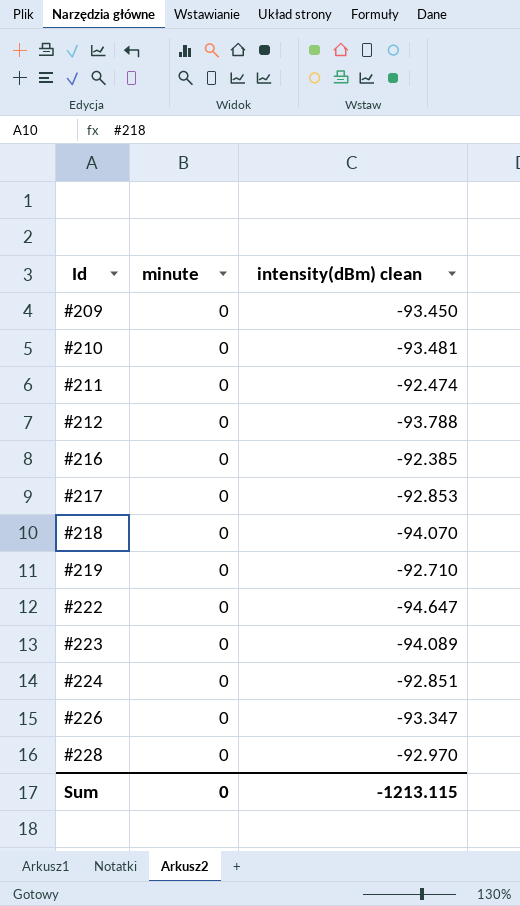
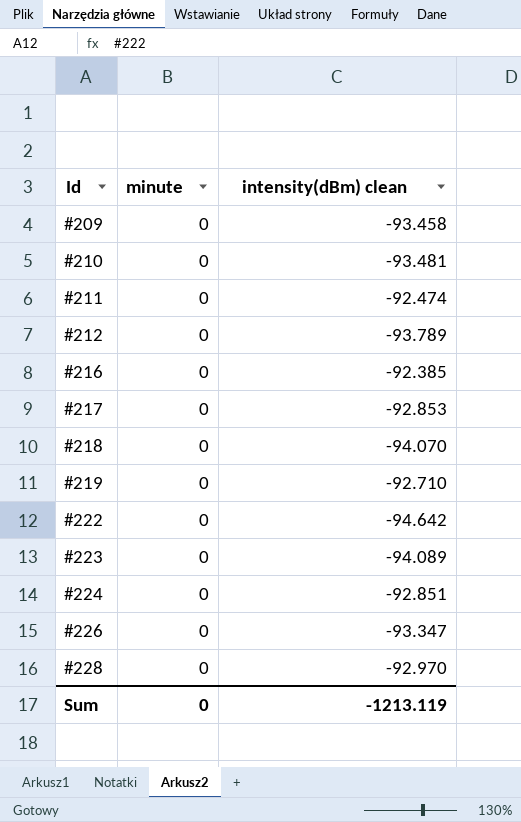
#209 | intensity(dBm) clean: -93.450 -> -93.458
#212 | intensity(dBm) clean: -93.788 -> -93.789
#222 | intensity(dBm) clean: -94.647 -> -94.642
Sum | intensity(dBm) clean: -1213.115 -> -1213.119

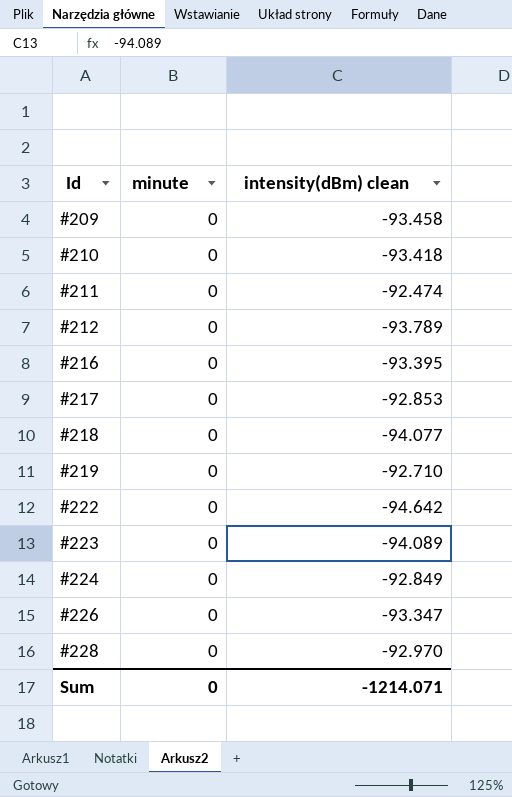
#210 | intensity(dBm) clean: -93.481 -> -93.418
#216 | intensity(dBm) clean: -92.385 -> -93.395
#218 | intensity(dBm) clean: -94.070 -> -94.077
#224 | intensity(dBm) clean: -92.851 -> -92.849
Sum | intensity(dBm) clean: -1213.119 -> -1214.071

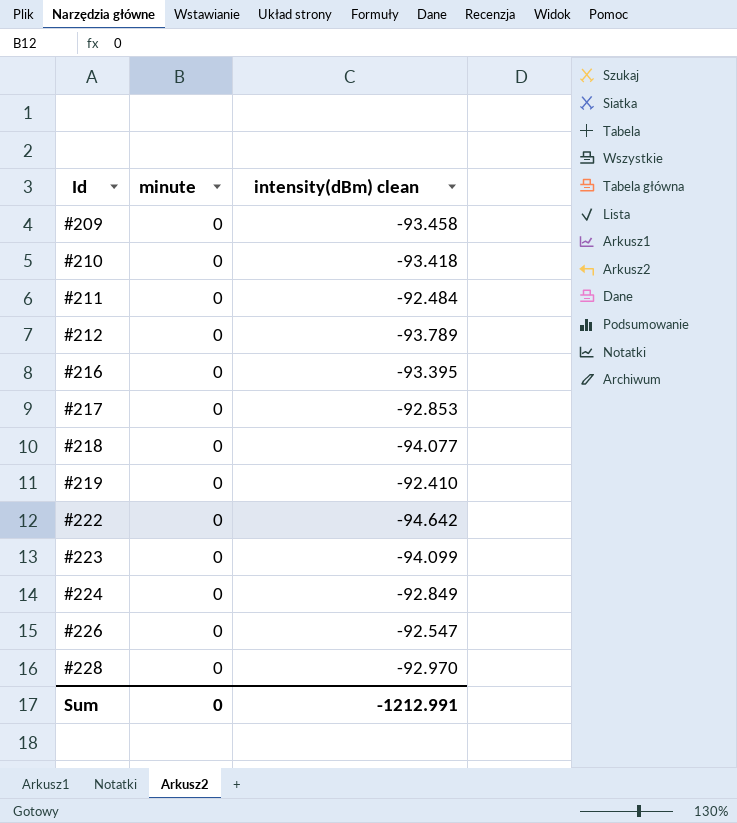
#211 | intensity(dBm) clean: -92.474 -> -92.484
#219 | intensity(dBm) clean: -92.710 -> -92.410
#223 | intensity(dBm) clean: -94.089 -> -94.099
#226 | intensity(dBm) clean: -93.347 -> -92.547
Sum | intensity(dBm) clean: -1214.071 -> -1212.991

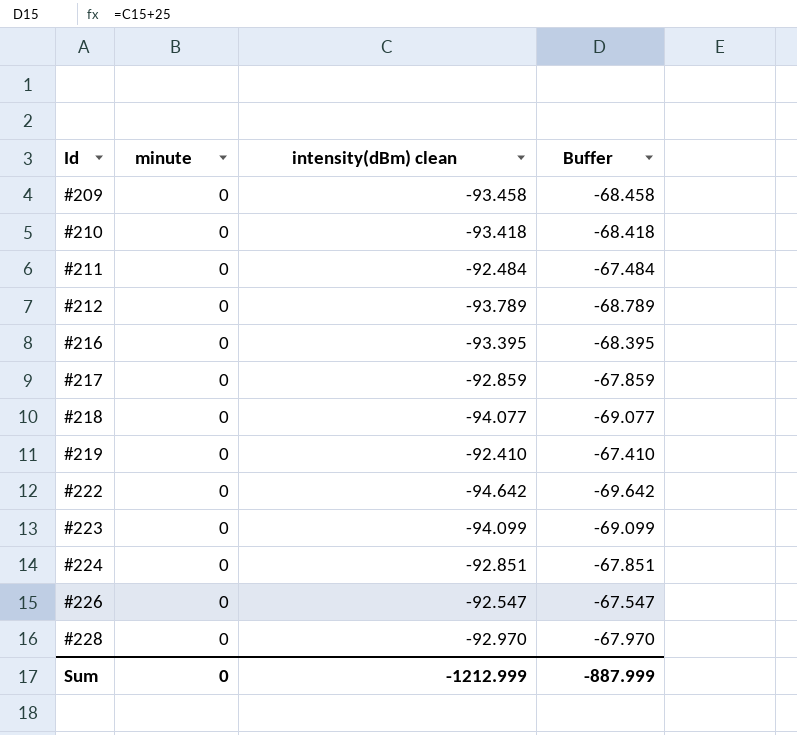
column Buffer | formula: none -> [intensity(dBm) clean] + 25
#217 | intensity(dBm) clean: -92.853 -> -92.859
#224 | intensity(dBm) clean: -92.849 -> -92.851
Sum | intensity(dBm) clean: -1212.991 -> -1212.999

